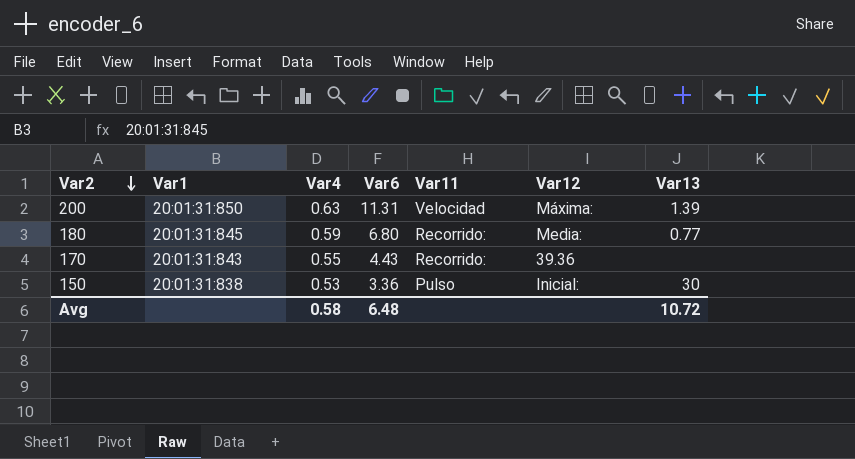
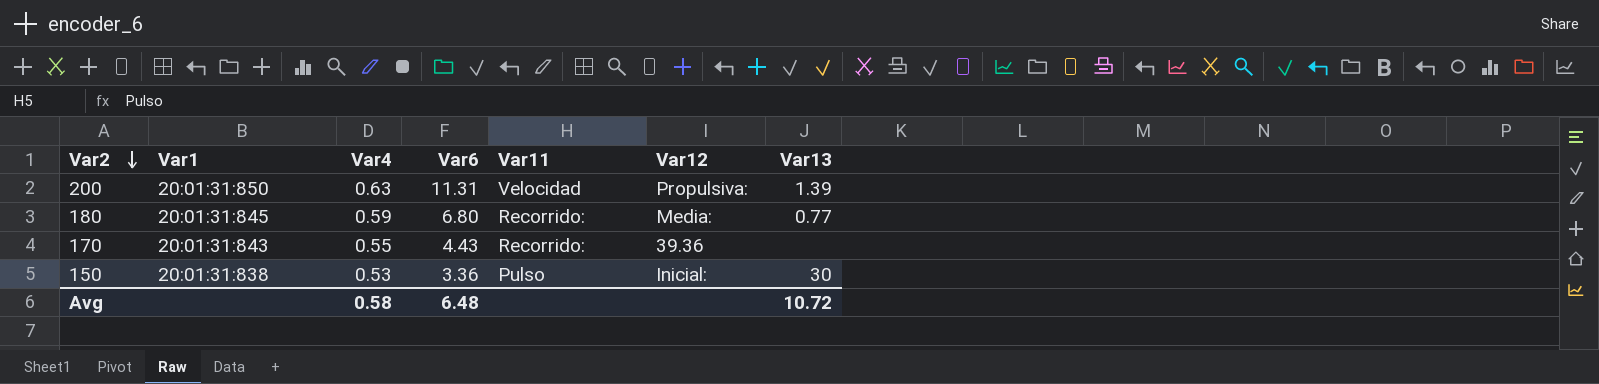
200 | Var12: Máxima: -> Propulsiva:

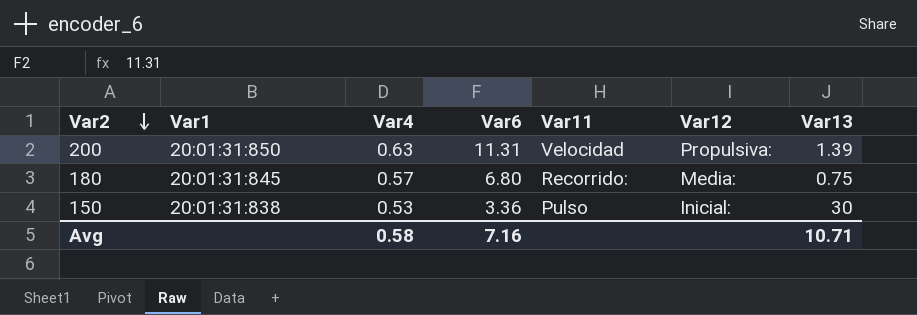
row 170: 20:01:31:843 | 0.55 | 4.43 | Recorrido: | 39.36 | none -> none
180 | Var4: 0.59 -> 0.57
180 | Var13: 0.77 -> 0.75
Avg | Var6: 6.48 -> 7.16
Avg | Var13: 10.72 -> 10.71

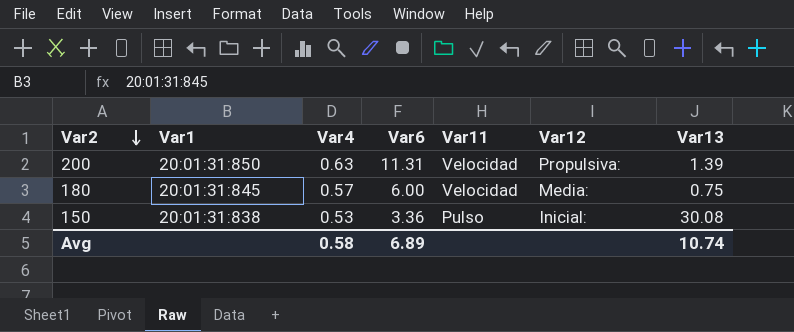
180 | Var6: 6.80 -> 6.00
180 | Var11: Recorrido: -> Velocidad
150 | Var13: 30 -> 30.08
Avg | Var6: 7.16 -> 6.89
Avg | Var13: 10.71 -> 10.74

